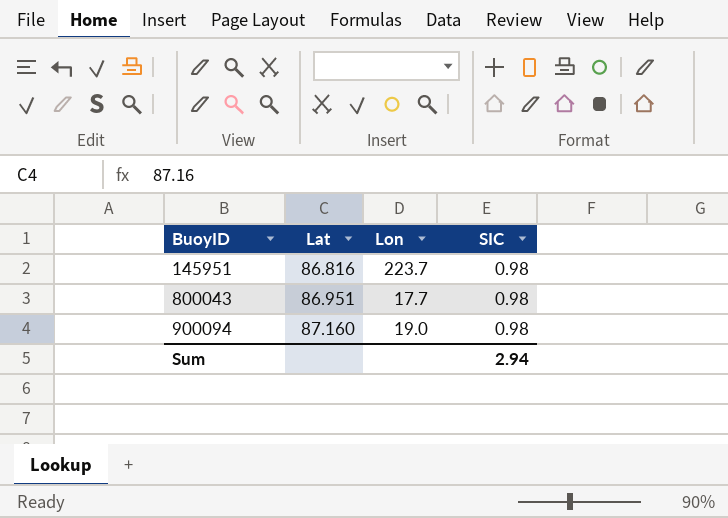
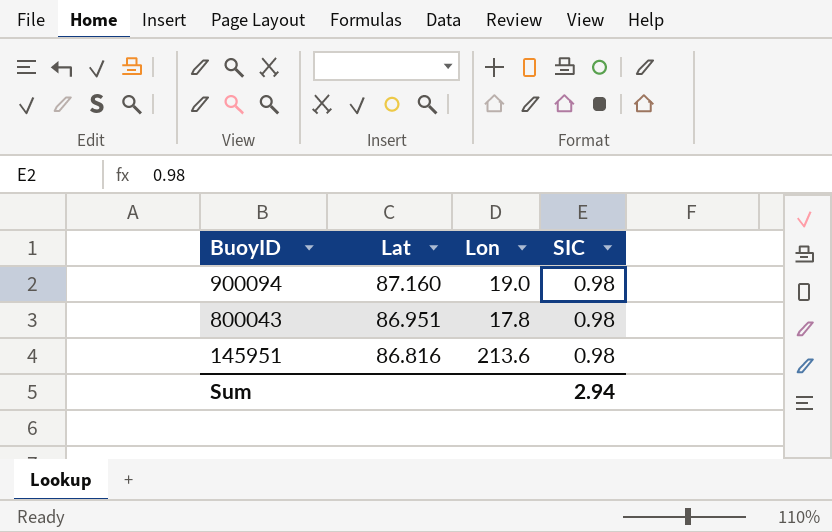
row order: BuoyID ascending -> BuoyID descending
800043 | Lon: 17.7 -> 17.8
145951 | Lon: 223.7 -> 213.6

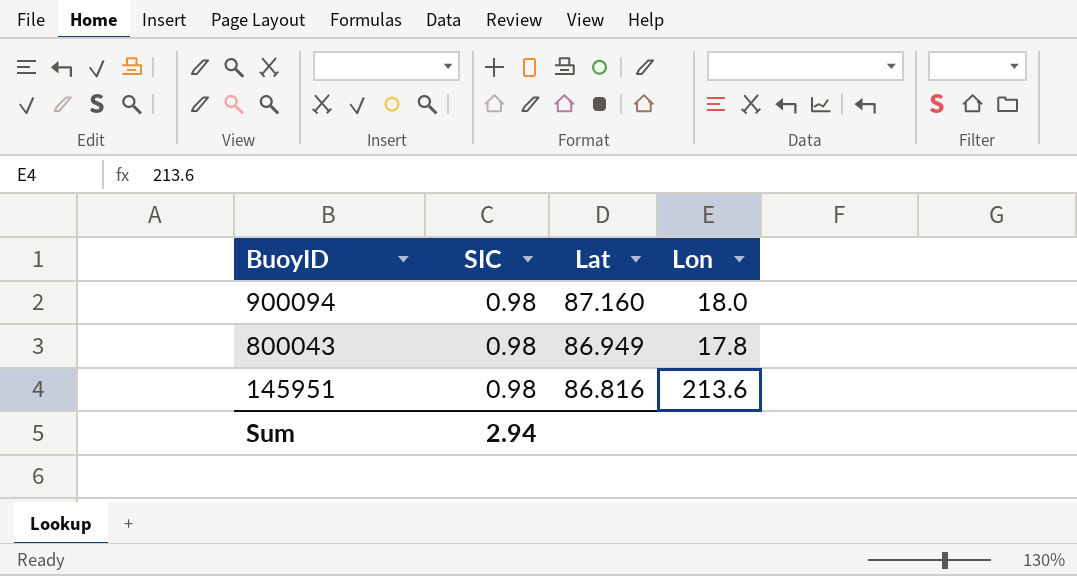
column SIC | position: 4 -> 2
900094 | Lon: 19.0 -> 18.0
800043 | Lat: 86.951 -> 86.949

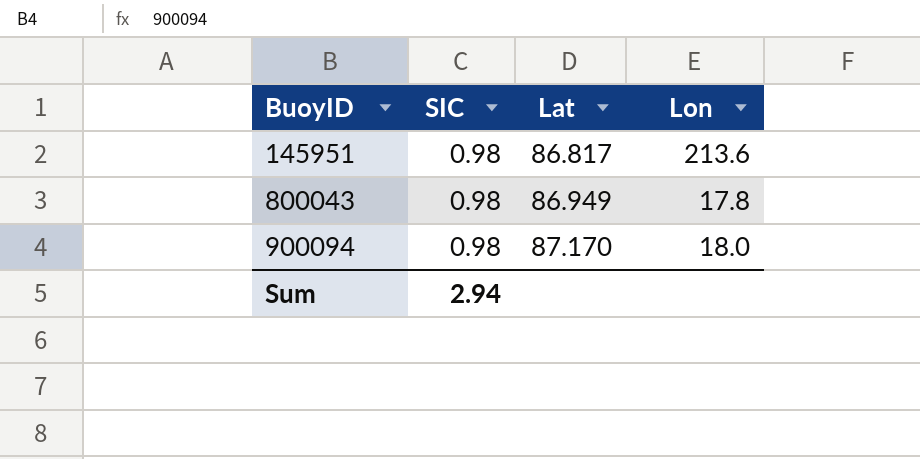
row order: BuoyID descending -> BuoyID ascending
145951 | Lat: 86.816 -> 86.817
900094 | Lat: 87.160 -> 87.170

